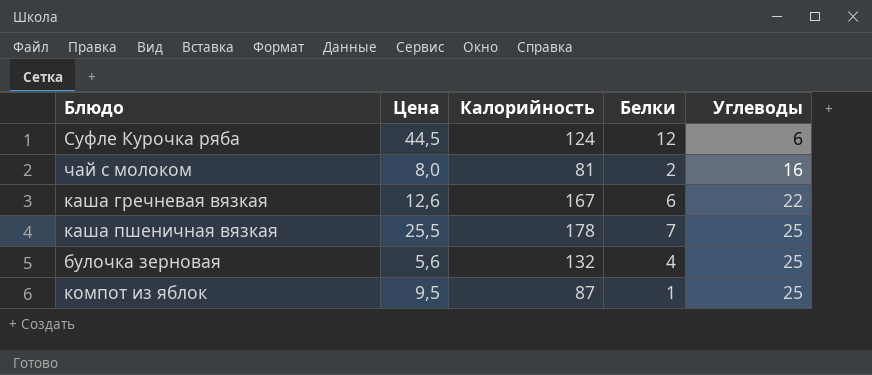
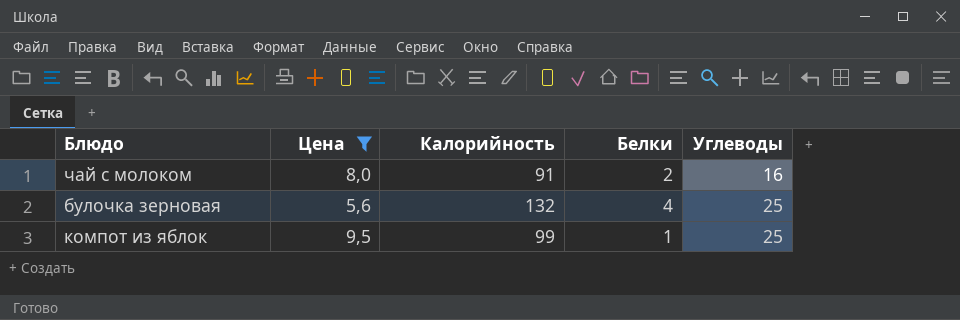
filter: none -> Цена <= 9,5
чай с молоком | Калорийность: 81 -> 91
компот из яблок | Калорийность: 87 -> 99

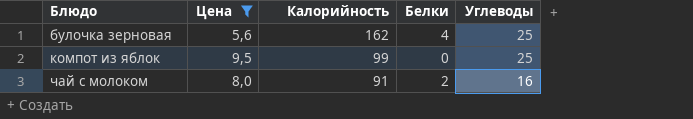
row order: Углеводы ascending -> Блюдо ascending
булочка зерновая | Калорийность: 132 -> 162
компот из яблок | Белки: 1 -> 0

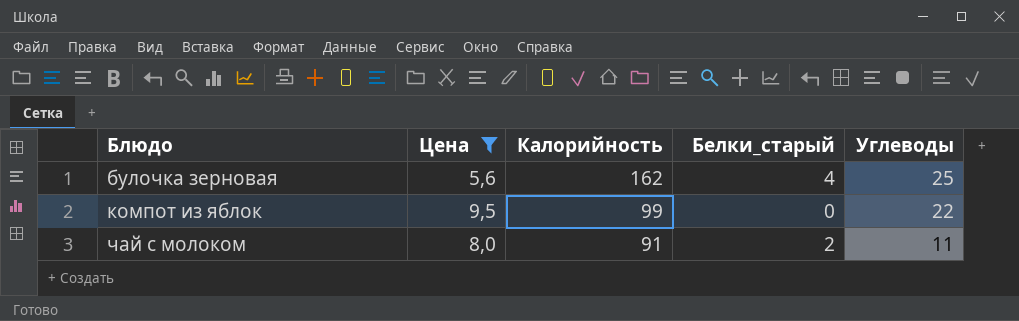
column name: Белки -> Белки_старый
компот из яблок | Углеводы: 25 -> 22
чай с молоком | Углеводы: 16 -> 11

